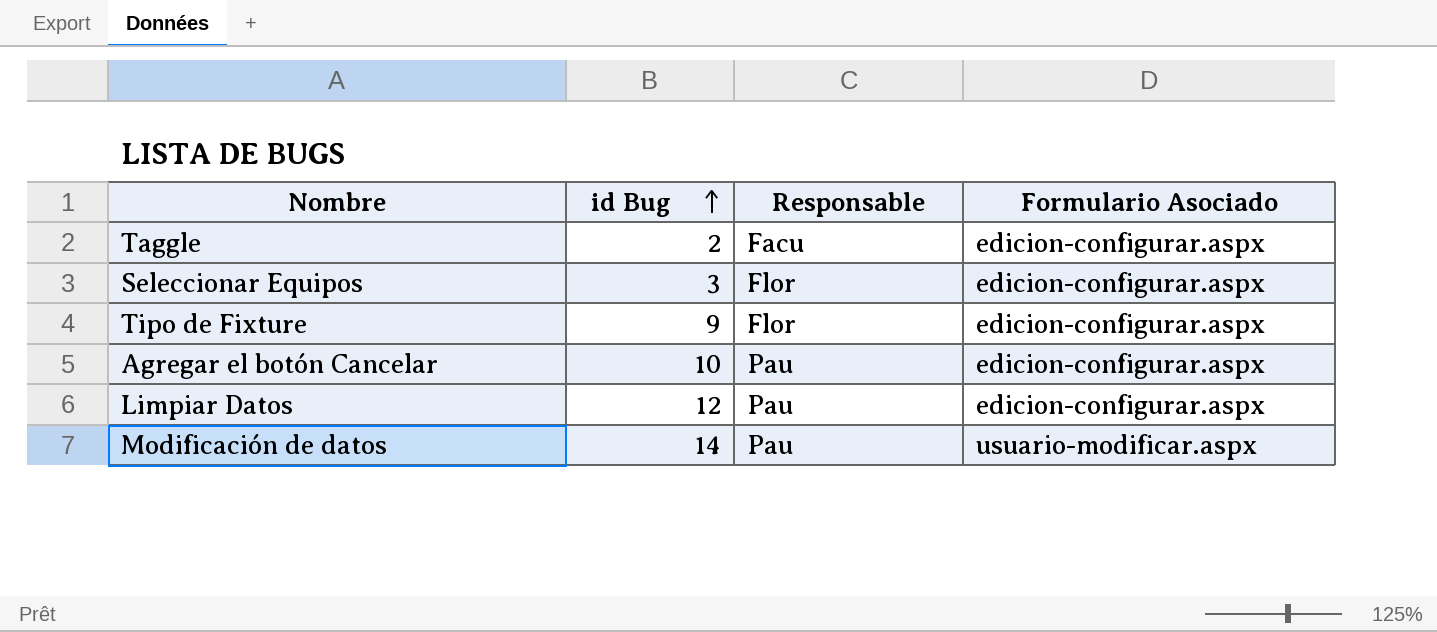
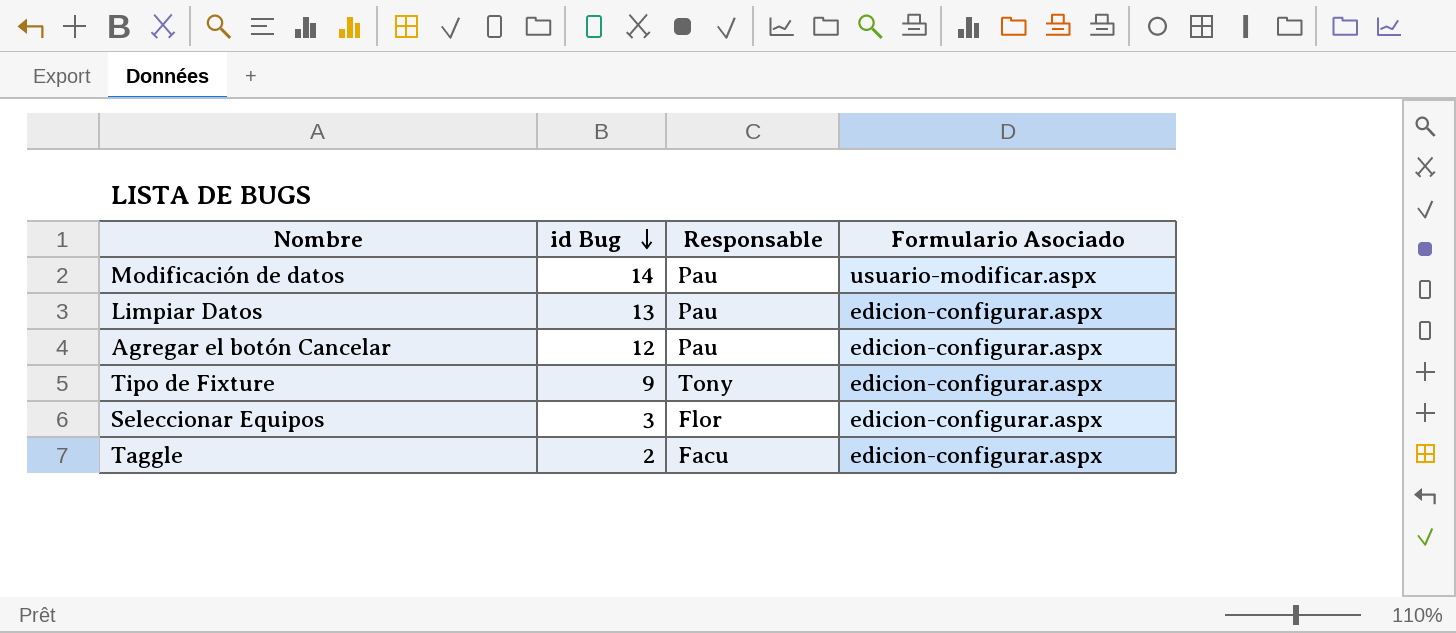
row order: id Bug ascending -> id Bug descending
Limpiar Datos | id Bug: 12 -> 13
Agregar el botón Cancelar | id Bug: 10 -> 12
Tipo de Fixture | Responsable: Flor -> Tony

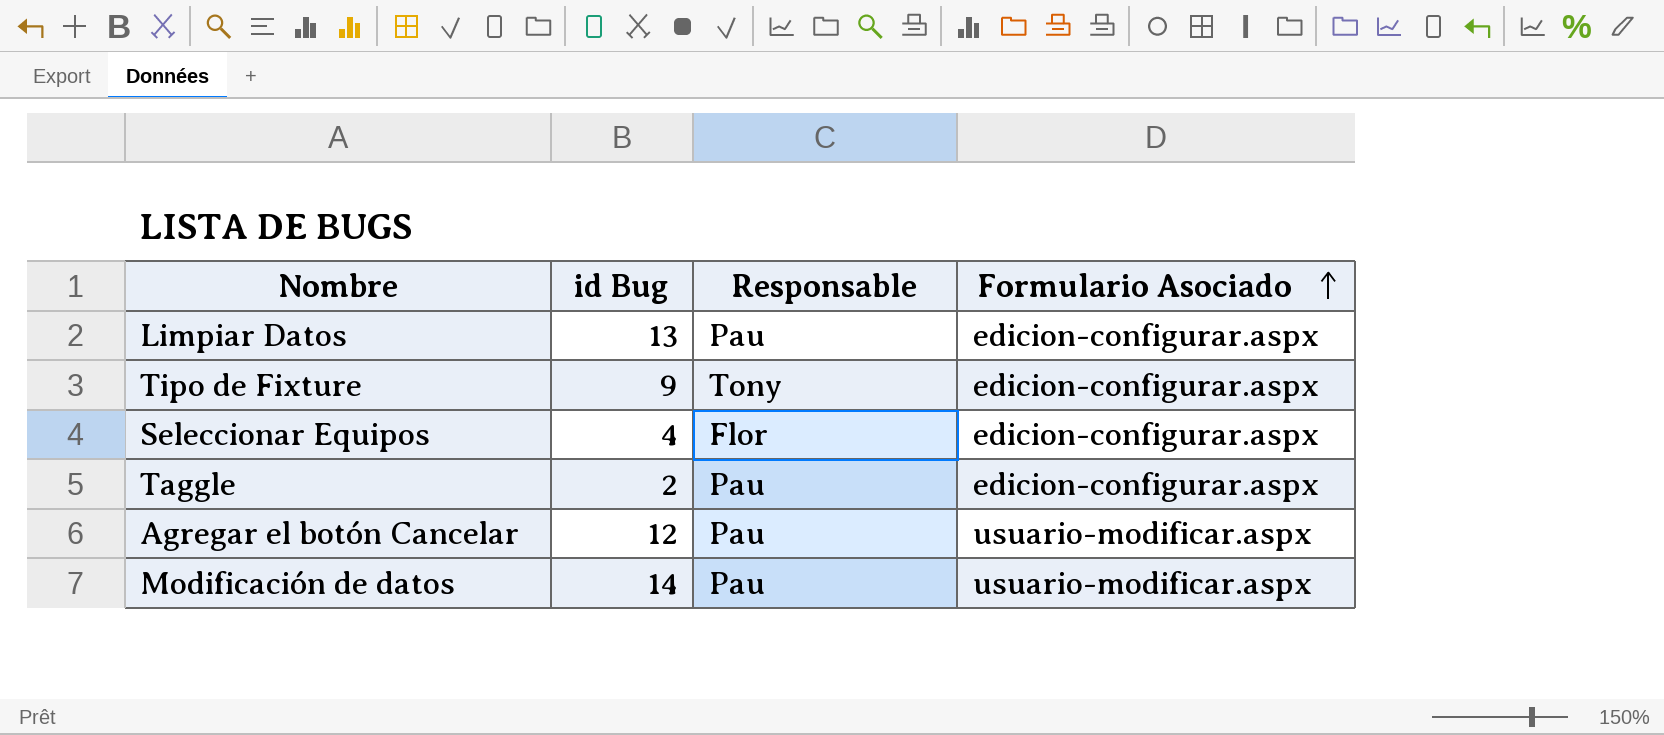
row order: id Bug descending -> Formulario Asociado ascending
Seleccionar Equipos | id Bug: 3 -> 4
Taggle | Responsable: Facu -> Pau
Agregar el botón Cancelar | Formulario Asociado: edicion-configurar.aspx -> usuario-modificar.aspx

